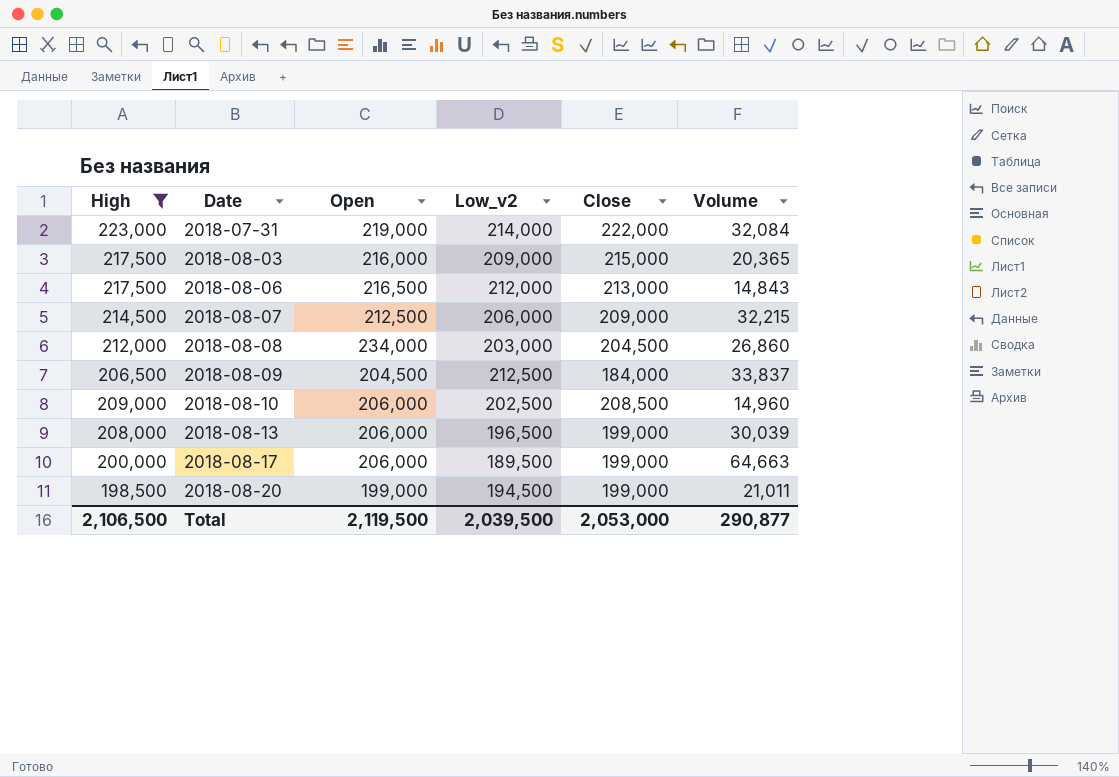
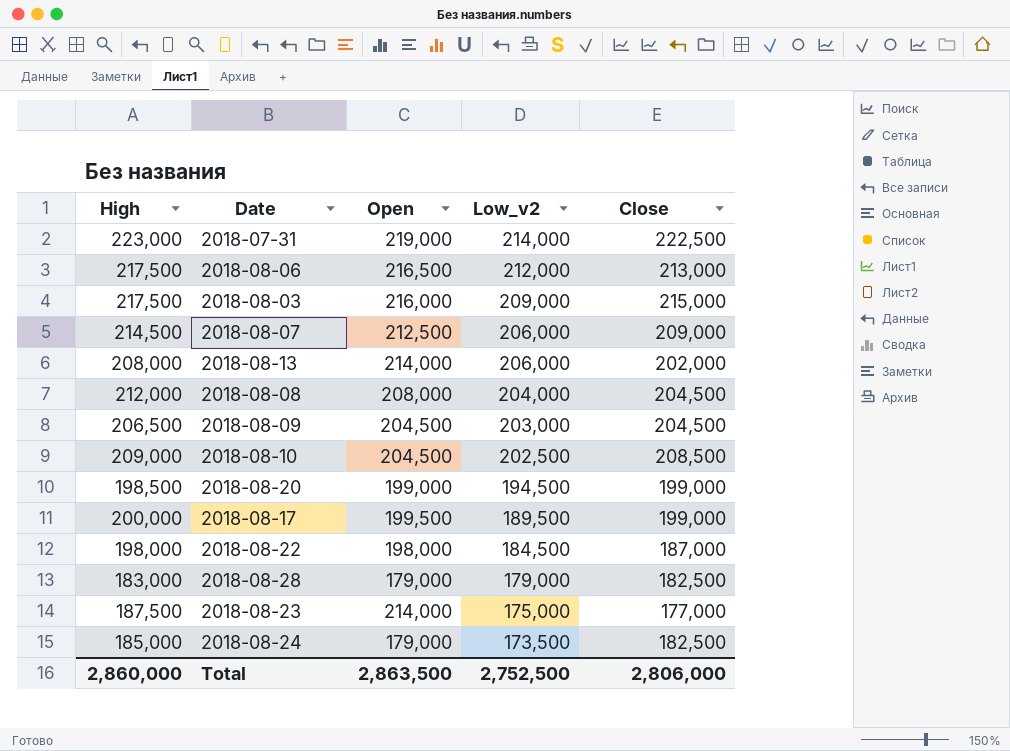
filter: High >= 198,500 -> none
row order: Date ascending -> Low_v2 descending
column Volume | position: 6 -> none
2018-07-31 | Close: 222,000 -> 222,500
2018-08-13 | Open: 206,000 -> 214,000
2018-08-13 | Low_v2: 196,500 -> 206,000
2018-08-13 | Close: 199,000 -> 202,000
2018-08-08 | Open: 234,000 -> 208,000
2018-08-08 | Low_v2: 203,000 -> 204,000
2018-08-09 | Low_v2: 212,500 -> 203,000
2018-08-09 | Close: 184,000 -> 204,500
2018-08-10 | Open: 206,000 -> 204,500
2018-08-17 | Open: 206,000 -> 199,500
Total | High: 2,106,500 -> 2,860,000
Total | Open: 2,119,500 -> 2,863,500
Total | Low_v2: 2,039,500 -> 2,752,500
Total | Close: 2,053,000 -> 2,806,000

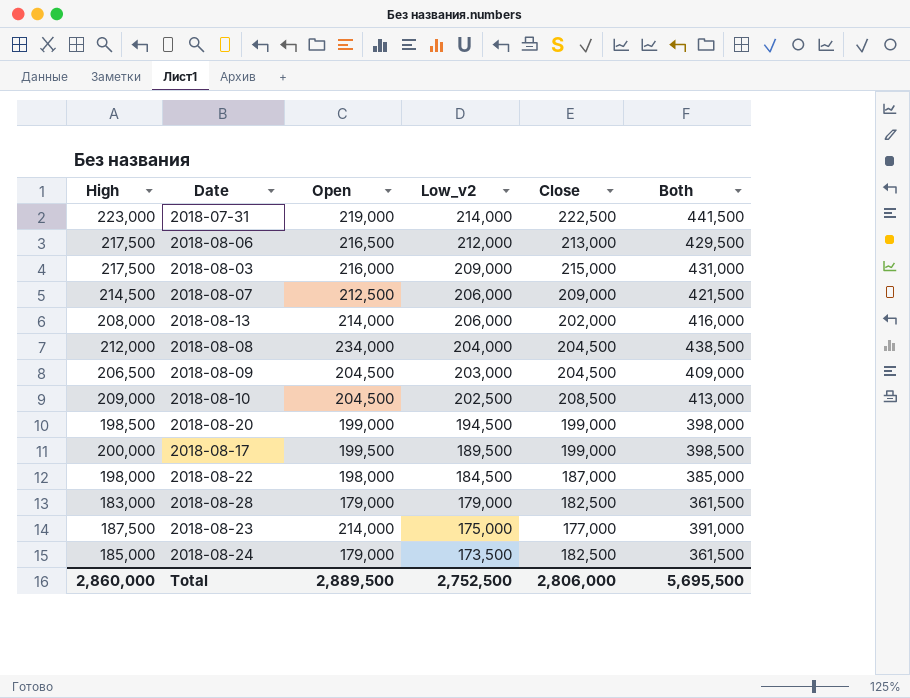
column Both | formula: none -> [Open] + [Close]
2018-08-08 | Open: 208,000 -> 234,000
Total | Open: 2,863,500 -> 2,889,500

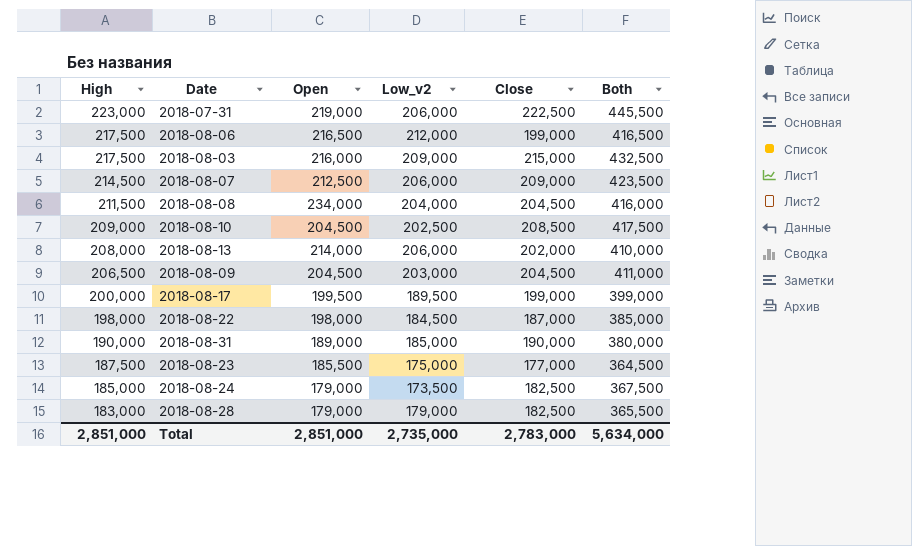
row order: Low_v2 descending -> High descending
column Both | formula: [Open] + [Close] -> [High] + [Close]
row 2018-08-20: 198,500 | 199,000 | 194,500 | 199,000 | 398,000 -> none
2018-07-31 | Low_v2: 214,000 -> 206,000
2018-08-06 | Close: 213,000 -> 199,000
2018-08-08 | High: 212,000 -> 211,500
row 2018-08-31: none -> 190,000 | 189,000 | 185,000 | 190,000 | 380,000
2018-08-23 | Open: 214,000 -> 185,500
Total | High: 2,860,000 -> 2,851,000
Total | Open: 2,889,500 -> 2,851,000
Total | Low_v2: 2,752,500 -> 2,735,000
Total | Close: 2,806,000 -> 2,783,000
Total | Both: 5,695,500 -> 5,634,000

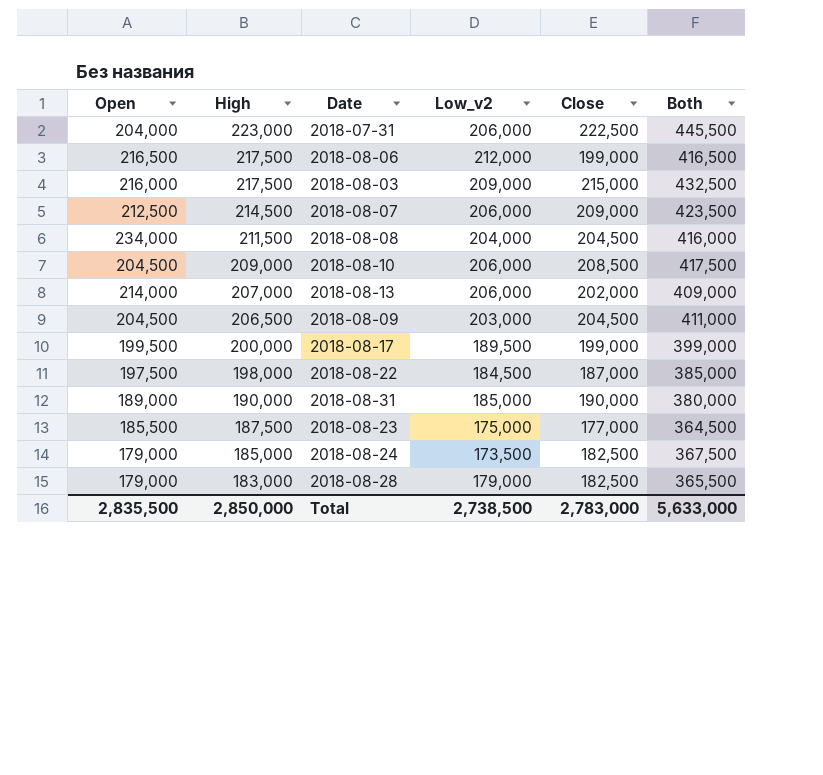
column Open | position: 3 -> 1
2018-07-31 | Open: 219,000 -> 204,000
2018-08-10 | Low_v2: 202,500 -> 206,000
2018-08-13 | High: 208,000 -> 207,000
2018-08-13 | Both: 410,000 -> 409,000
2018-08-22 | Open: 198,000 -> 197,500
Total | Open: 2,851,000 -> 2,835,500
Total | High: 2,851,000 -> 2,850,000
Total | Low_v2: 2,735,000 -> 2,738,500
Total | Both: 5,634,000 -> 5,633,000

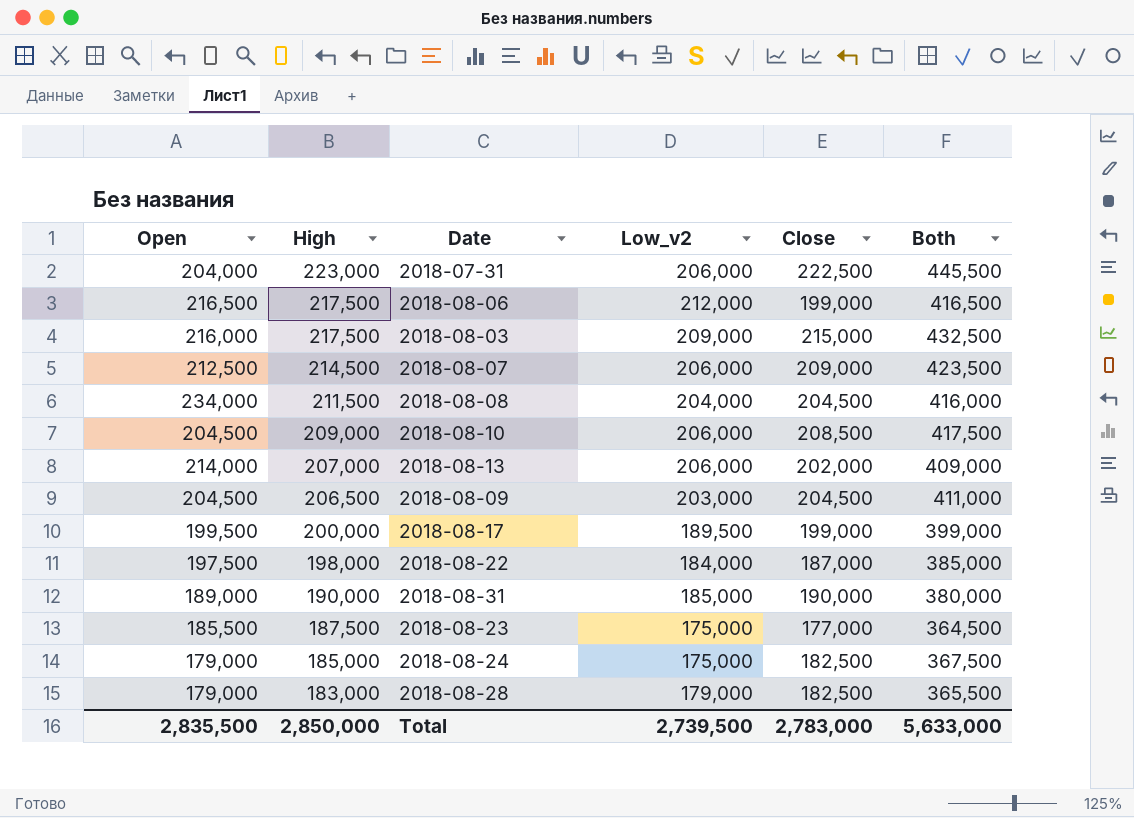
2018-08-22 | Low_v2: 184,500 -> 184,000
2018-08-24 | Low_v2: 173,500 -> 175,000
Total | Low_v2: 2,738,500 -> 2,739,500

